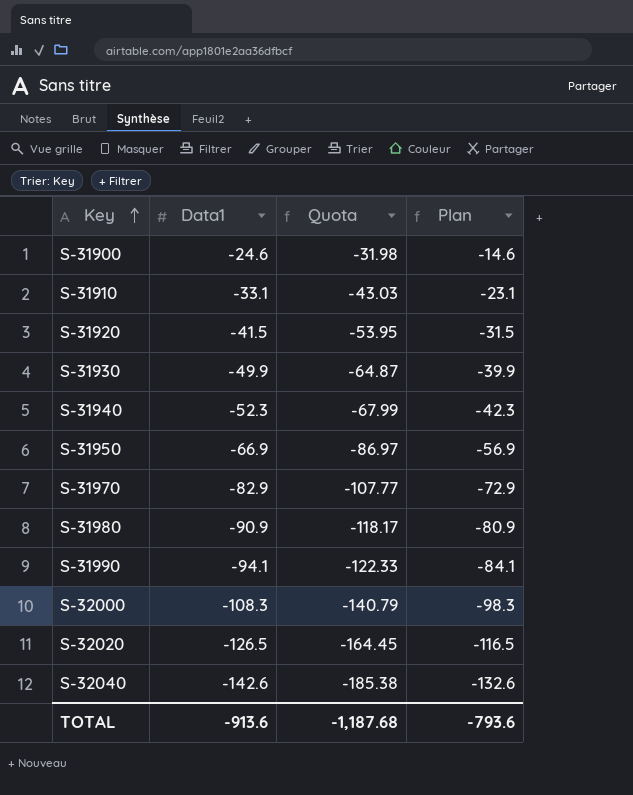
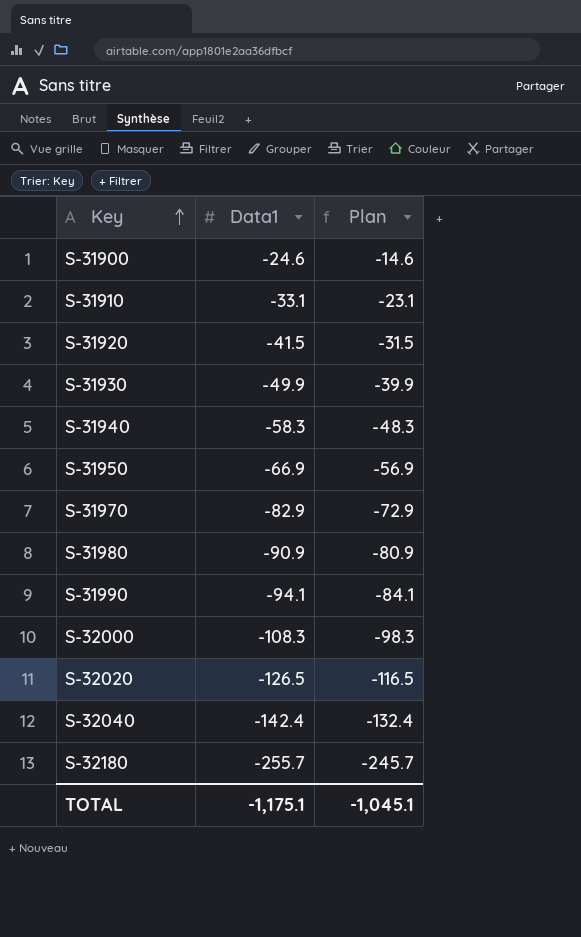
column Quota | formula: [Data1] * 1.3 -> none
S-31940 | Data1: -52.3 -> -58.3
S-31940 | Plan: -42.3 -> -48.3
S-32040 | Data1: -142.6 -> -142.4
S-32040 | Plan: -132.6 -> -132.4
row S-32180: none -> -255.7 | -245.7
TOTAL | Data1: -913.6 -> -1,175.1
TOTAL | Plan: -793.6 -> -1,045.1

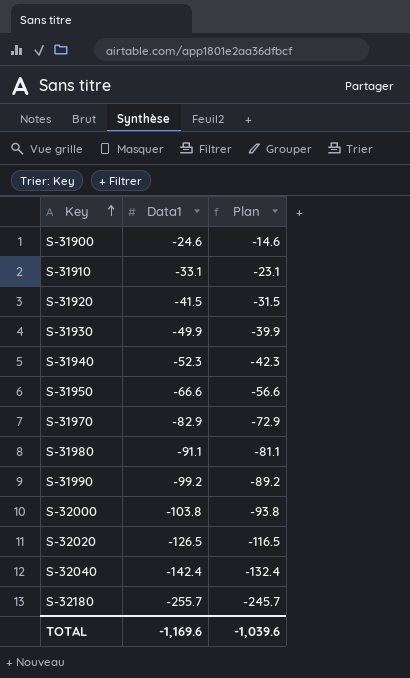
S-31940 | Data1: -58.3 -> -52.3
S-31940 | Plan: -48.3 -> -42.3
S-31950 | Data1: -66.9 -> -66.6
S-31950 | Plan: -56.9 -> -56.6
S-31980 | Data1: -90.9 -> -91.1
S-31980 | Plan: -80.9 -> -81.1
S-31990 | Data1: -94.1 -> -99.2
S-31990 | Plan: -84.1 -> -89.2
S-32000 | Data1: -108.3 -> -103.8
S-32000 | Plan: -98.3 -> -93.8
TOTAL | Data1: -1,175.1 -> -1,169.6
TOTAL | Plan: -1,045.1 -> -1,039.6

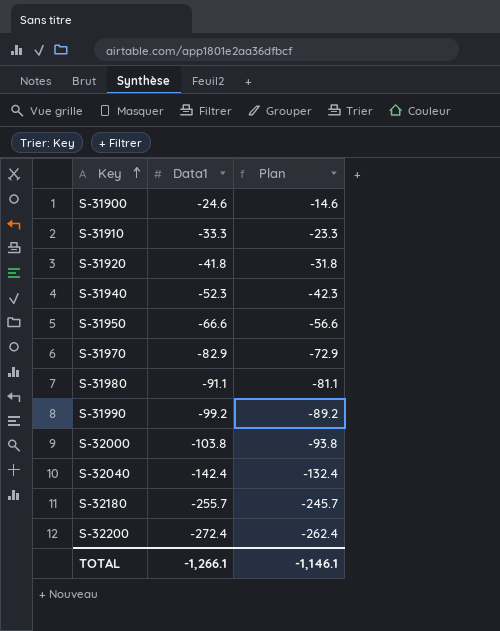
row S-31930: -49.9 | -39.9 -> none
row S-32020: -126.5 | -116.5 -> none
S-31910 | Data1: -33.1 -> -33.3
S-31910 | Plan: -23.1 -> -23.3
S-31920 | Data1: -41.5 -> -41.8
S-31920 | Plan: -31.5 -> -31.8
row S-32200: none -> -272.4 | -262.4
TOTAL | Data1: -1,169.6 -> -1,266.1
TOTAL | Plan: -1,039.6 -> -1,146.1

